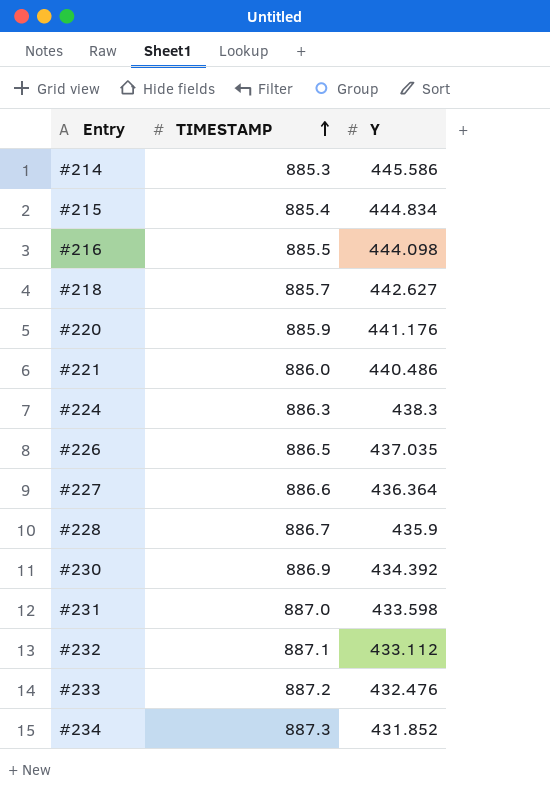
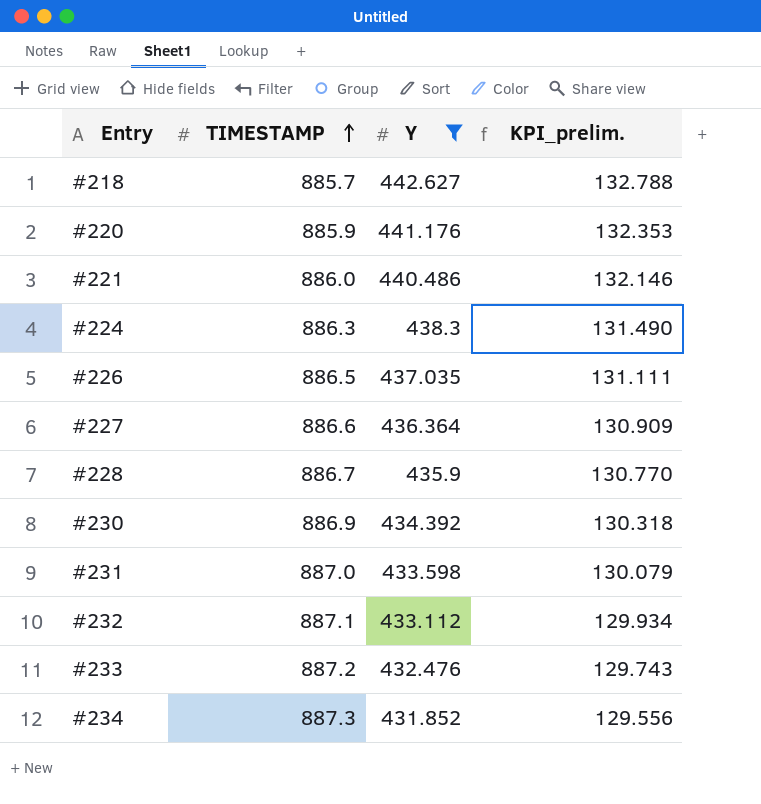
filter: none -> Y <= 442.627
column KPI_prelim. | formula: none -> [Y] * 0.3

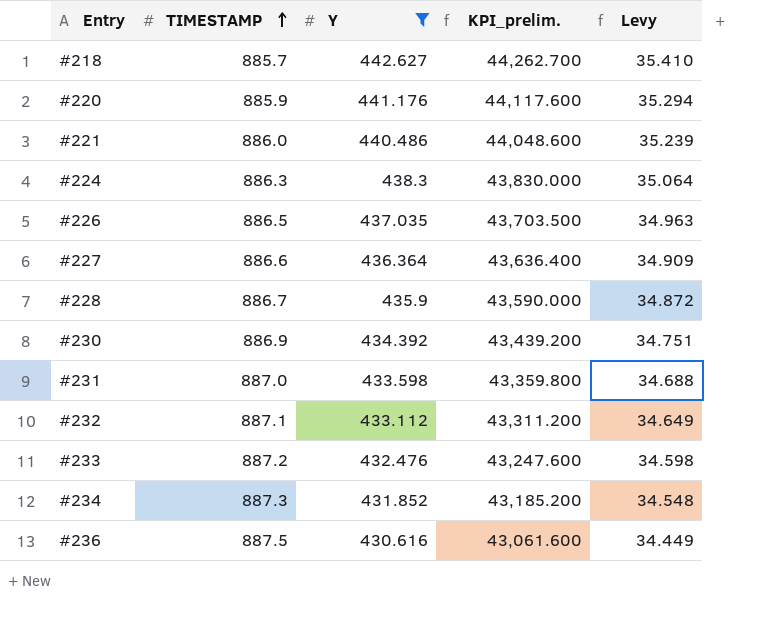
column KPI_prelim. | formula: [Y] * 0.3 -> [Y] * 100
column Levy | formula: none -> [Y] * 0.08
row #236: none -> 887.5 | 430.616 | 43,061.600 | 34.449

